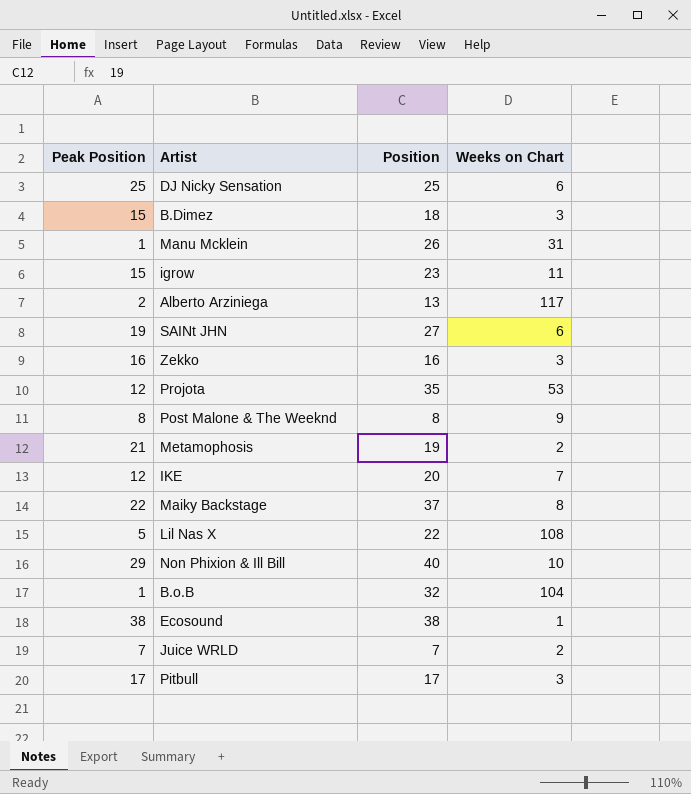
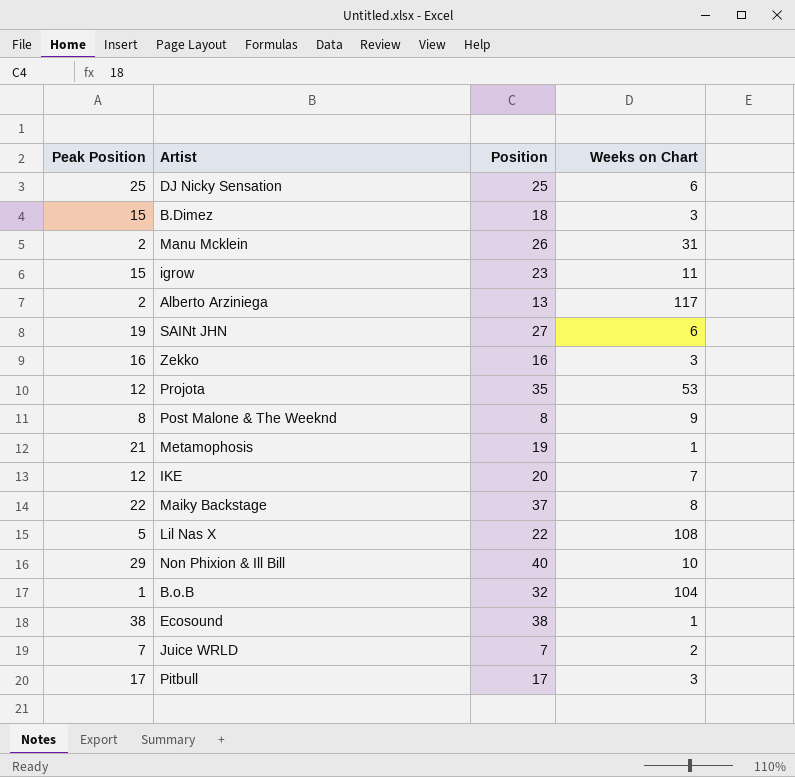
Manu Mcklein | Peak Position: 1 -> 2
Metamophosis | Weeks on Chart: 2 -> 1

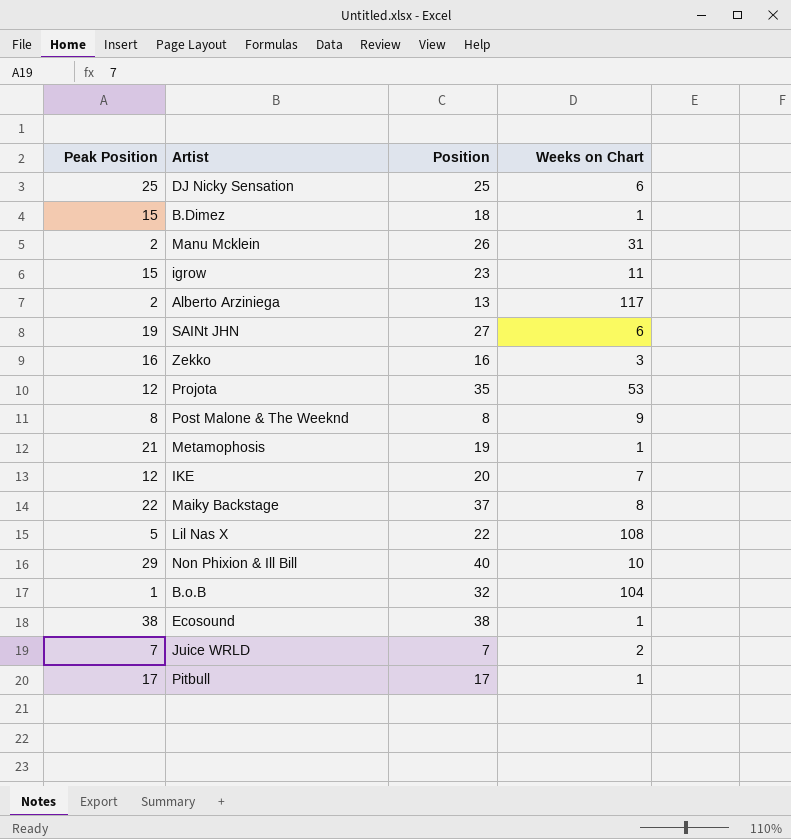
B.Dimez | Weeks on Chart: 3 -> 1
Pitbull | Weeks on Chart: 3 -> 1

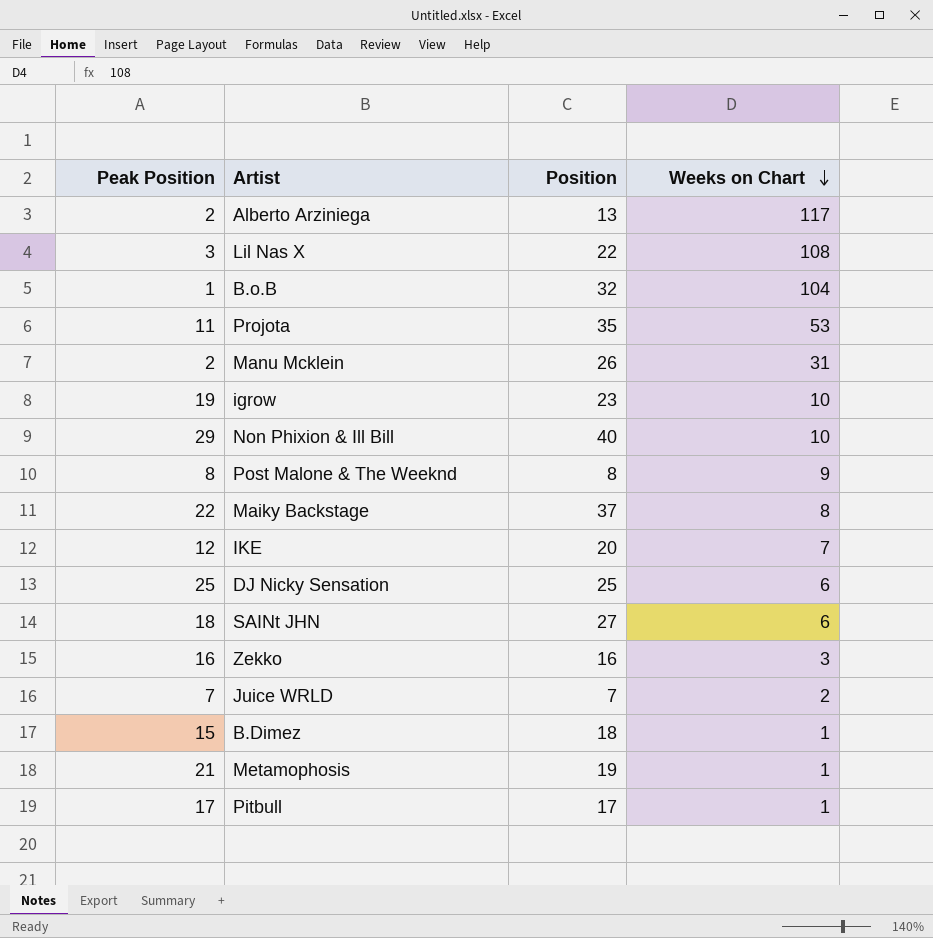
row order: none -> Weeks on Chart descending
row Ecosound: 38 | 38 | 1 -> none
Lil Nas X | Peak Position: 5 -> 3
Projota | Peak Position: 12 -> 11
igrow | Peak Position: 15 -> 19
igrow | Weeks on Chart: 11 -> 10
SAINt JHN | Peak Position: 19 -> 18

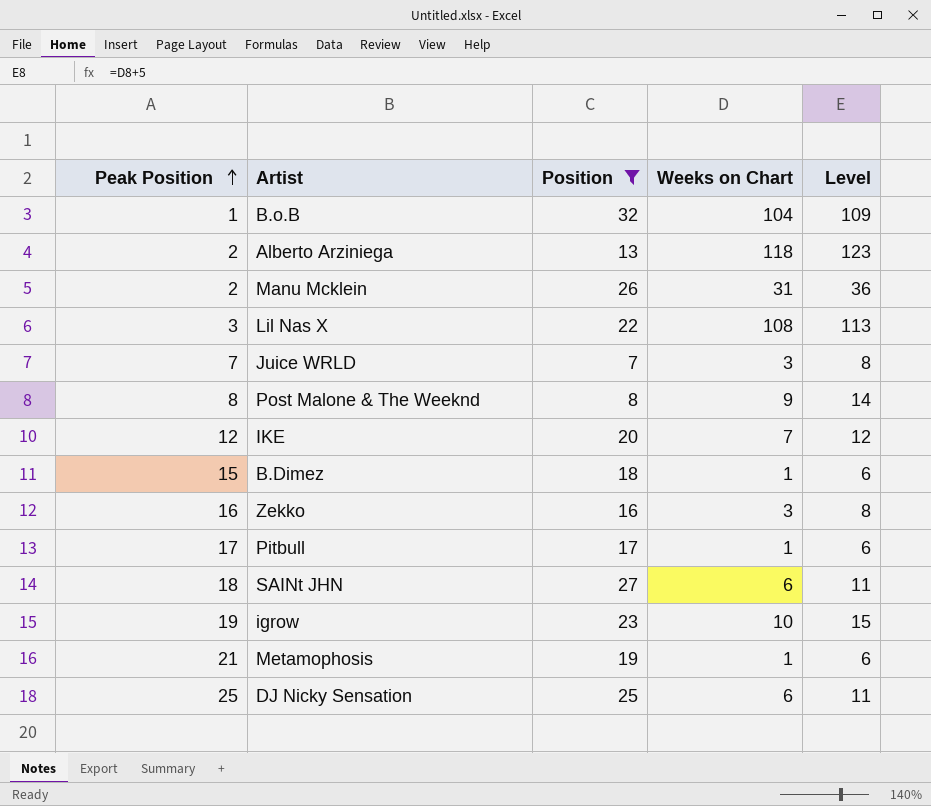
filter: none -> Position <= 32
row order: Weeks on Chart descending -> Peak Position ascending
column Level | formula: none -> [Weeks on Chart] + 5
Alberto Arziniega | Weeks on Chart: 117 -> 118
Juice WRLD | Weeks on Chart: 2 -> 3

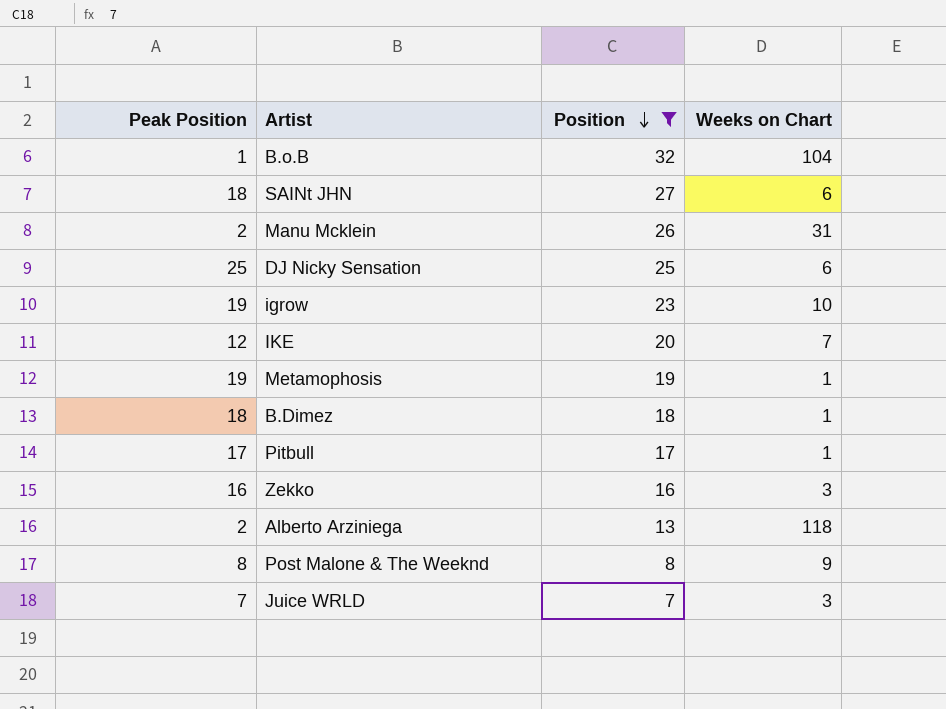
row order: Peak Position ascending -> Position descending
column Level | formula: [Weeks on Chart] + 5 -> none
row Lil Nas X: 3 | 22 | 108 | 113 -> none
Metamophosis | Peak Position: 21 -> 19
B.Dimez | Peak Position: 15 -> 18

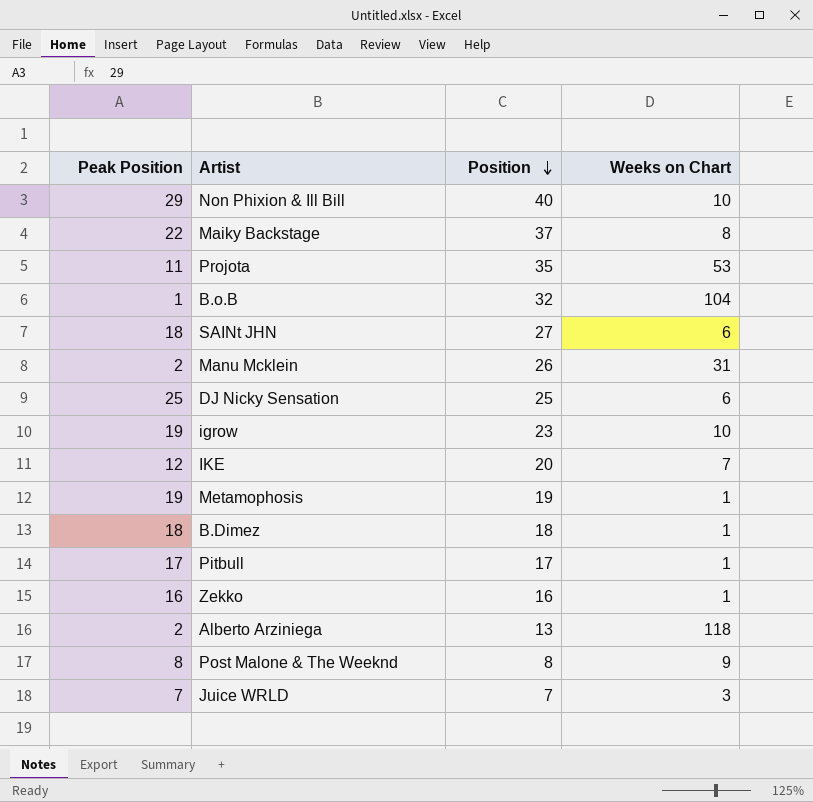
filter: Position <= 32 -> none
Zekko | Weeks on Chart: 3 -> 1

